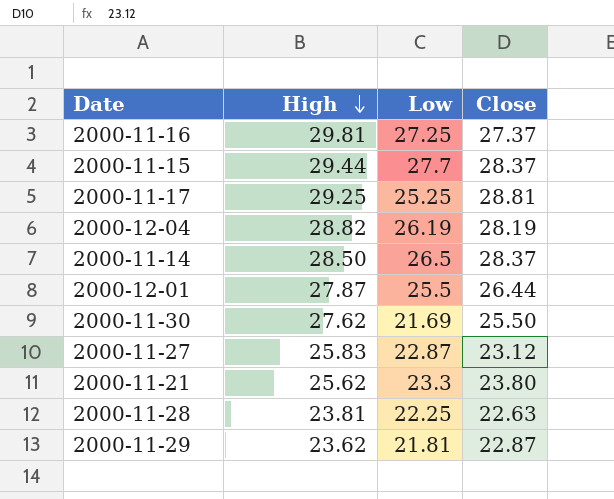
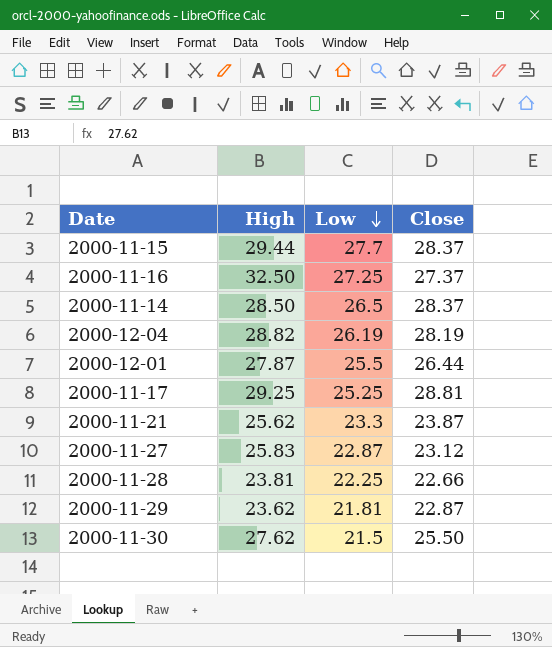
row order: High descending -> Low descending
2000-11-16 | High: 29.81 -> 32.50
2000-11-21 | Close: 23.80 -> 23.87
2000-11-28 | Close: 22.63 -> 22.66
2000-11-30 | Low: 21.69 -> 21.5

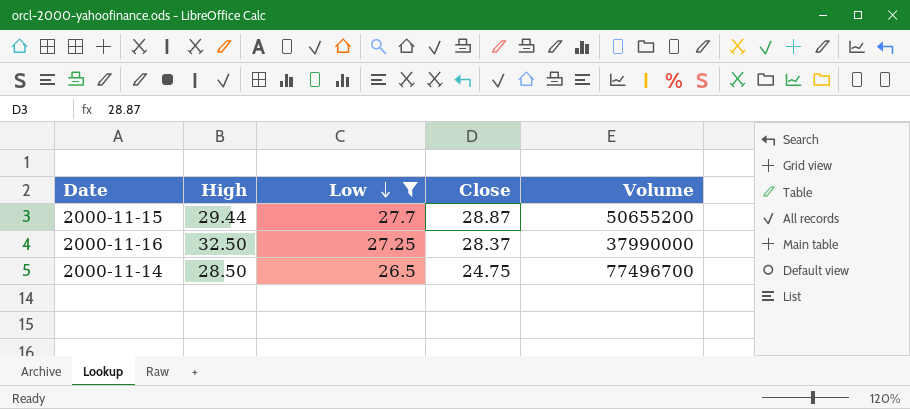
filter: none -> Low >= 26.5
column Volume | position: none -> 5
2000-11-15 | Close: 28.37 -> 28.87
2000-11-16 | Close: 27.37 -> 28.37
2000-11-14 | Close: 28.37 -> 24.75

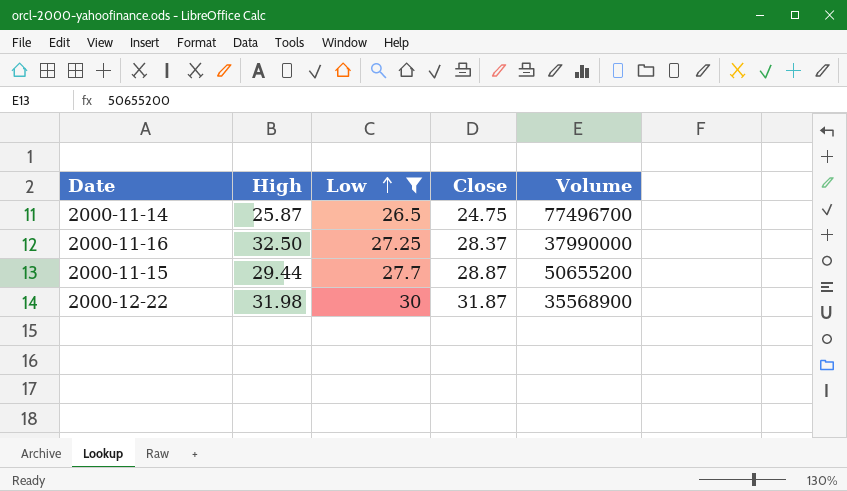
row order: Low descending -> Low ascending
2000-11-14 | High: 28.50 -> 25.87
row 2000-12-22: none -> 31.98 | 30 | 31.87 | 35568900

